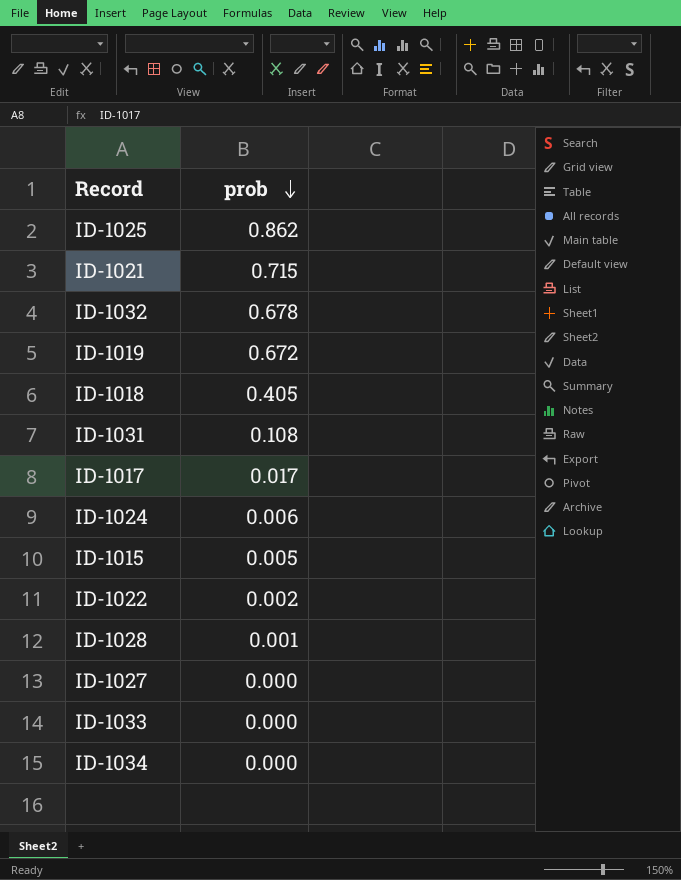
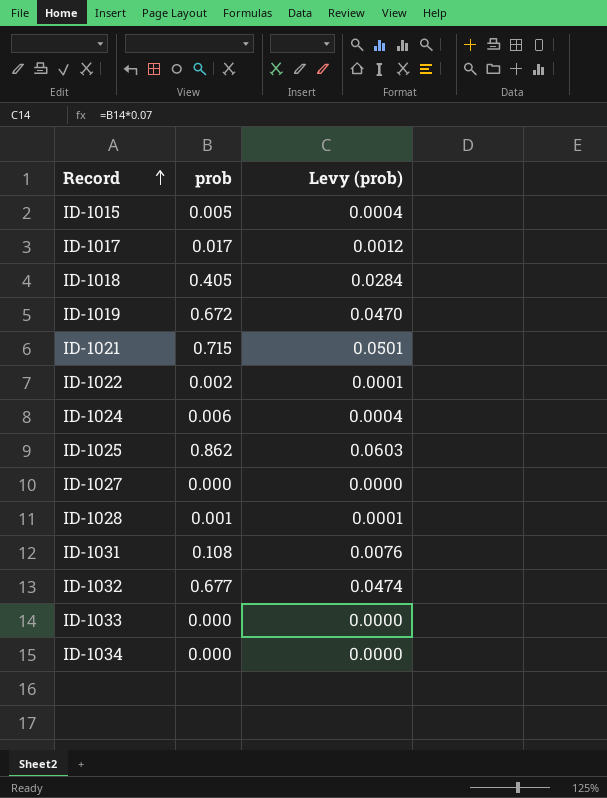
row order: prob descending -> Record ascending
column Levy (prob) | formula: none -> [prob] * 0.07
ID-1032 | prob: 0.678 -> 0.677

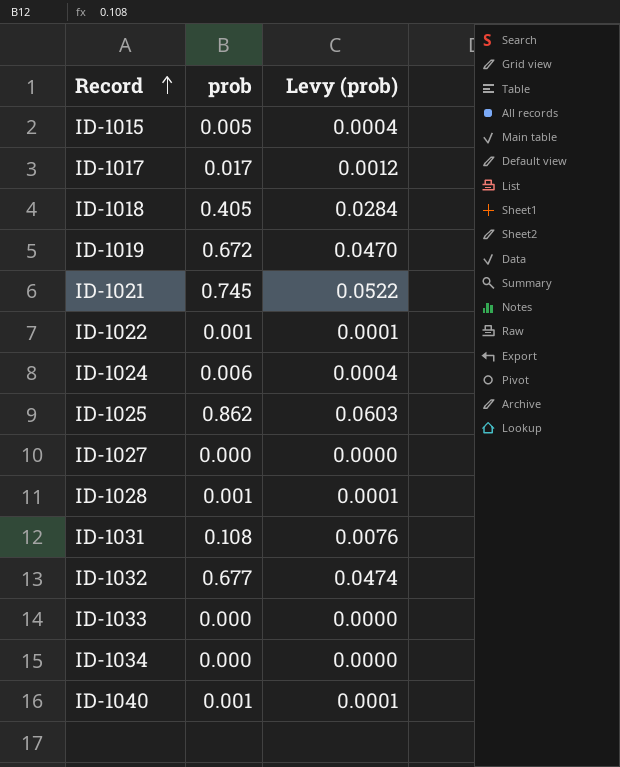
ID-1021 | prob: 0.715 -> 0.745
ID-1021 | Levy (prob): 0.0501 -> 0.0522
ID-1022 | prob: 0.002 -> 0.001
row ID-1040: none -> 0.001 | 0.0001

